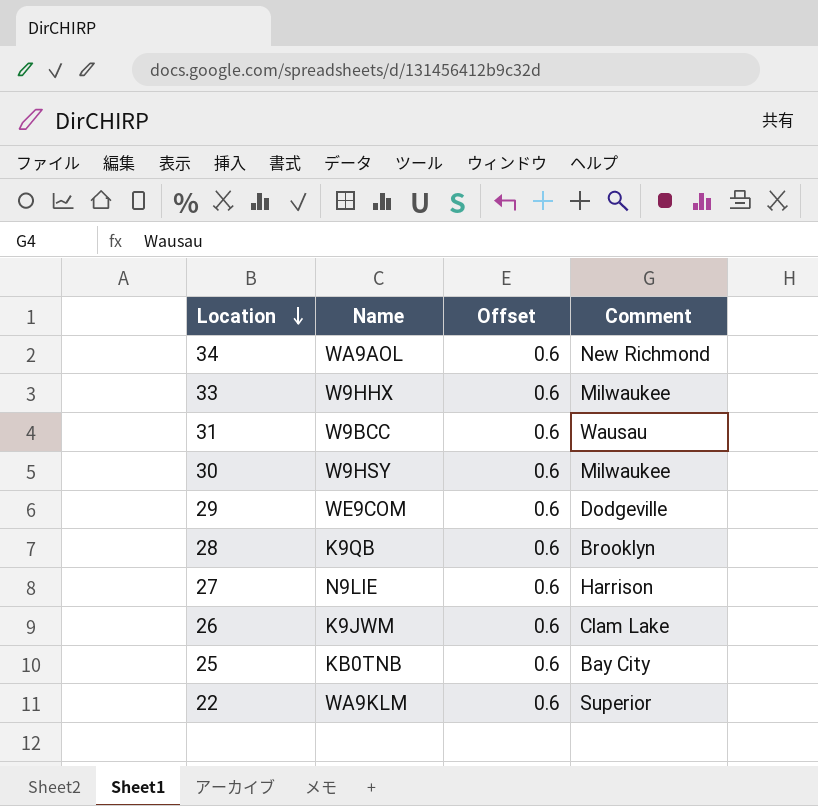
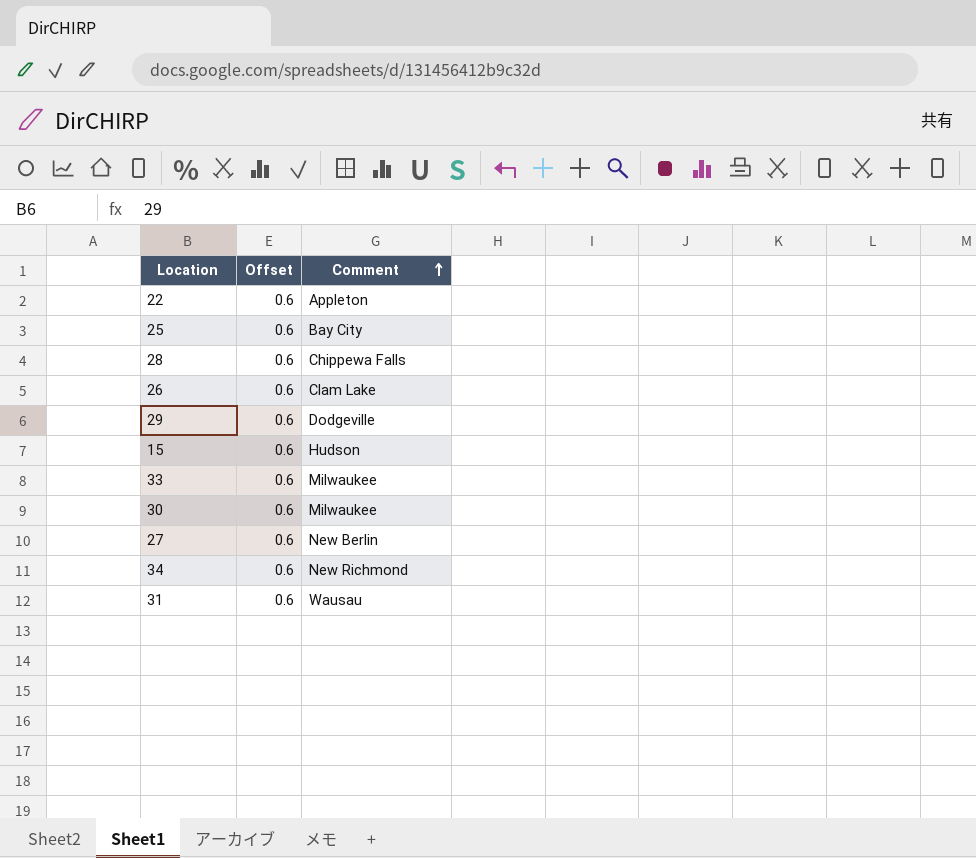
row order: Location descending -> Comment ascending
column Name | position: 2 -> none
22 | Comment: Superior -> Appleton
28 | Comment: Brooklyn -> Chippewa Falls
row 15: none -> 0.6 | Hudson
27 | Comment: Harrison -> New Berlin

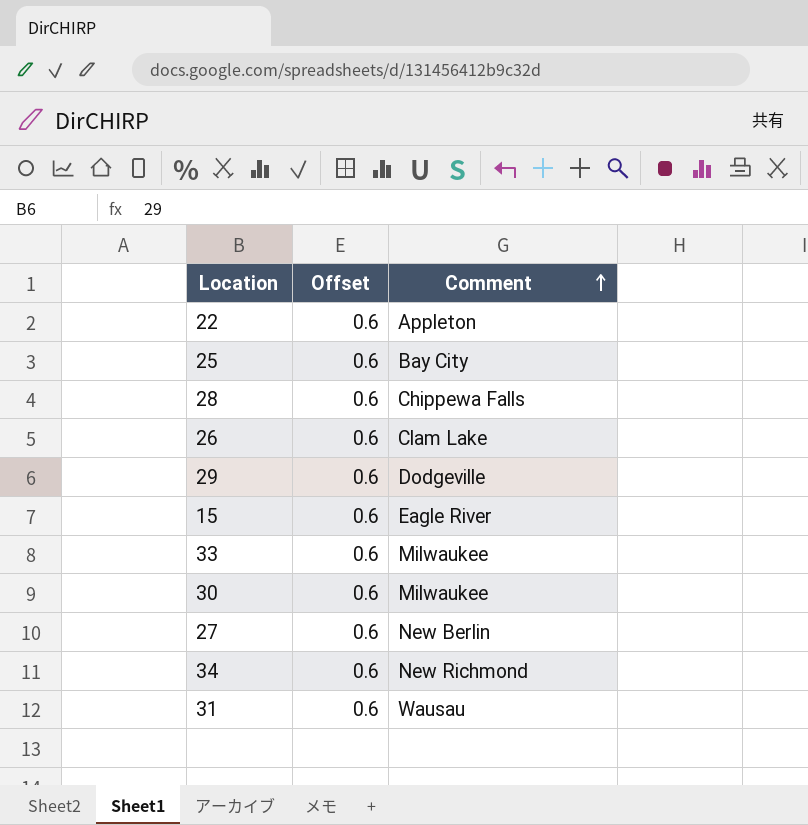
15 | Comment: Hudson -> Eagle River

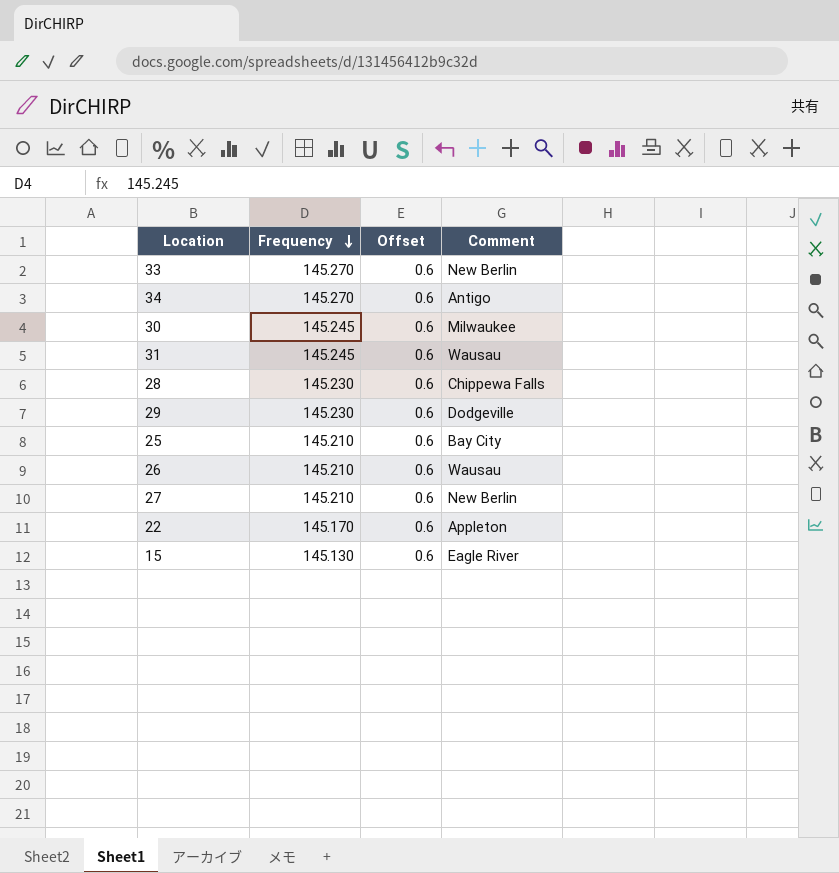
row order: Comment ascending -> Frequency descending
column Frequency | position: none -> 2
33 | Comment: Milwaukee -> New Berlin
34 | Comment: New Richmond -> Antigo
26 | Comment: Clam Lake -> Wausau

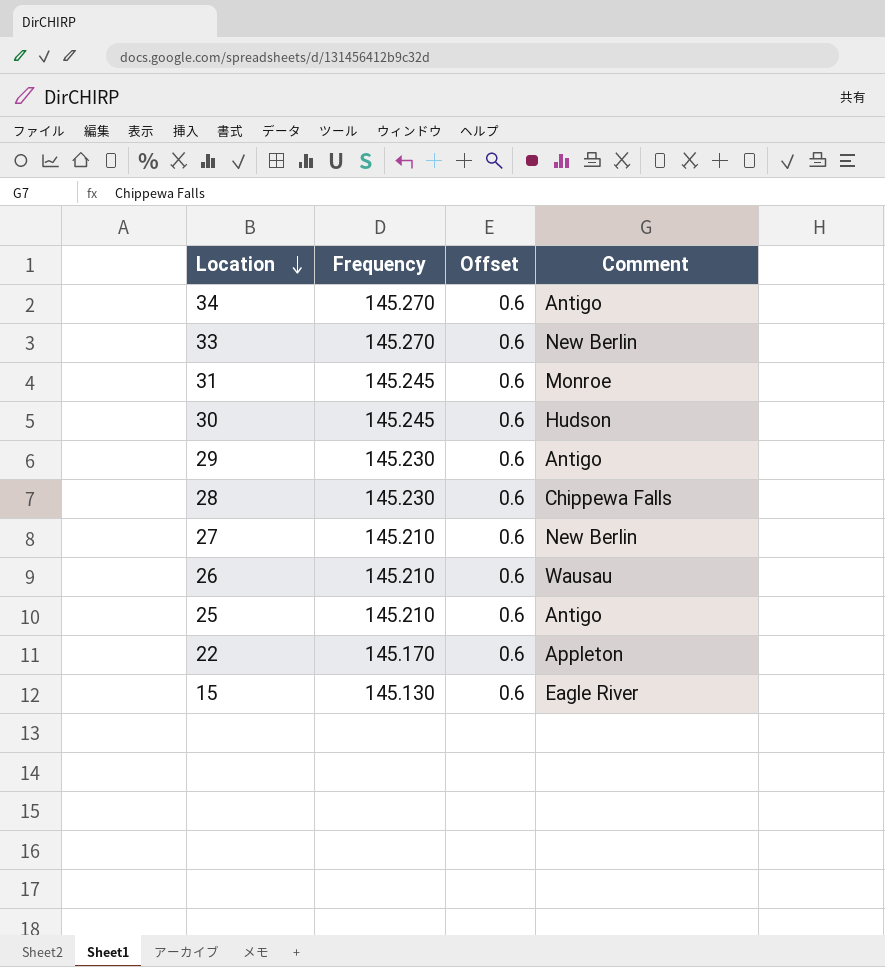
row order: Frequency descending -> Location descending
31 | Comment: Wausau -> Monroe
30 | Comment: Milwaukee -> Hudson
29 | Comment: Dodgeville -> Antigo
25 | Comment: Bay City -> Antigo

